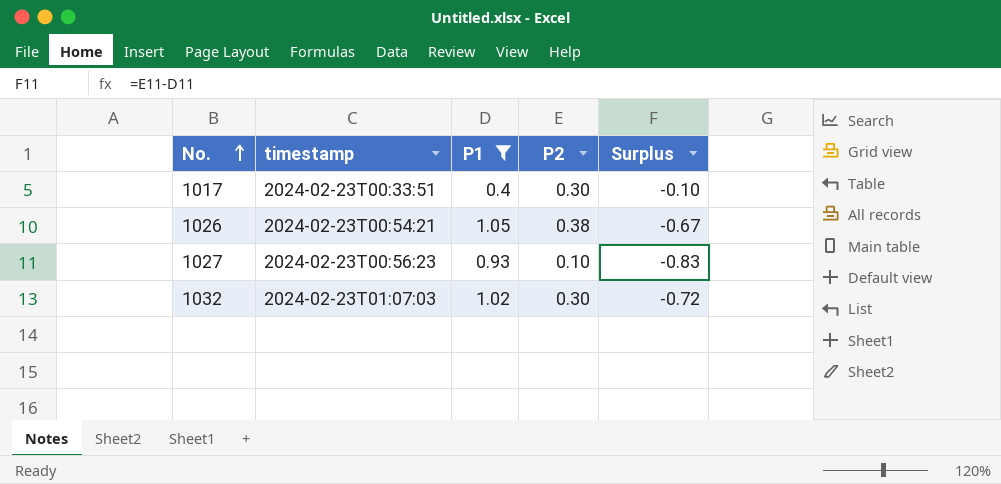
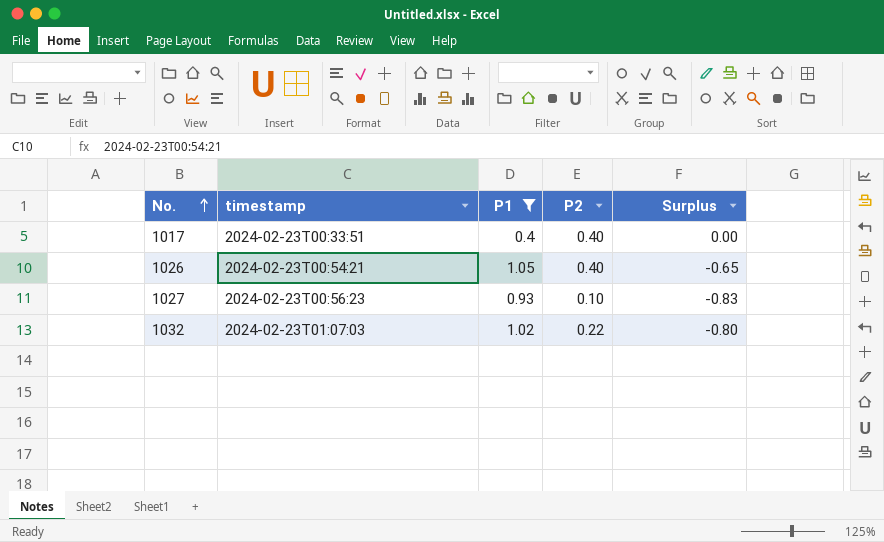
1017 | P2: 0.30 -> 0.40
1017 | Surplus: -0.10 -> 0.00
1026 | P2: 0.38 -> 0.40
1026 | Surplus: -0.67 -> -0.65
1032 | P2: 0.30 -> 0.22
1032 | Surplus: -0.72 -> -0.80

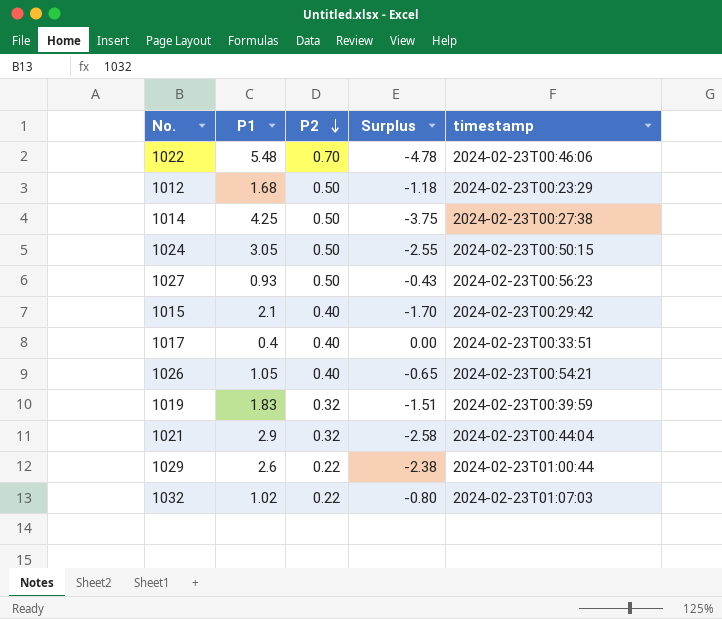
filter: P1 <= 1.05 -> none
row order: No. ascending -> P2 descending
column timestamp | position: 2 -> 5
1027 | P2: 0.10 -> 0.50
1027 | Surplus: -0.83 -> -0.43

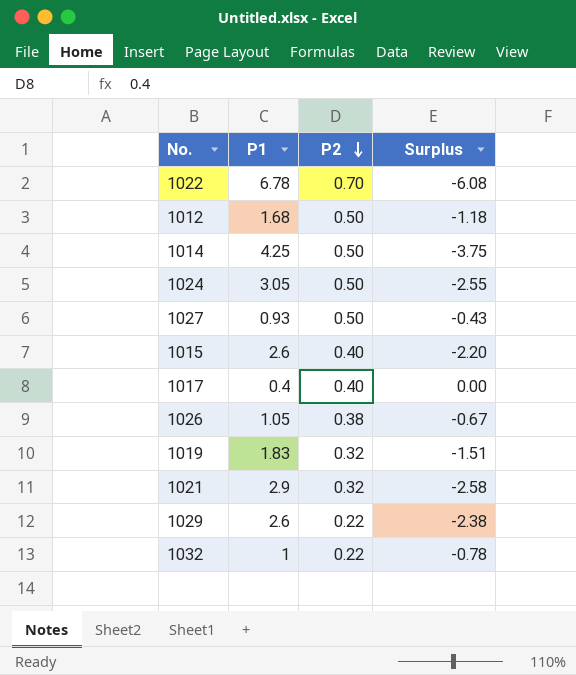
column timestamp | position: 5 -> none
1022 | P1: 5.48 -> 6.78
1022 | Surplus: -4.78 -> -6.08
1015 | P1: 2.1 -> 2.6
1015 | Surplus: -1.70 -> -2.20
1026 | P2: 0.40 -> 0.38
1026 | Surplus: -0.65 -> -0.67
1032 | P1: 1.02 -> 1
1032 | Surplus: -0.80 -> -0.78

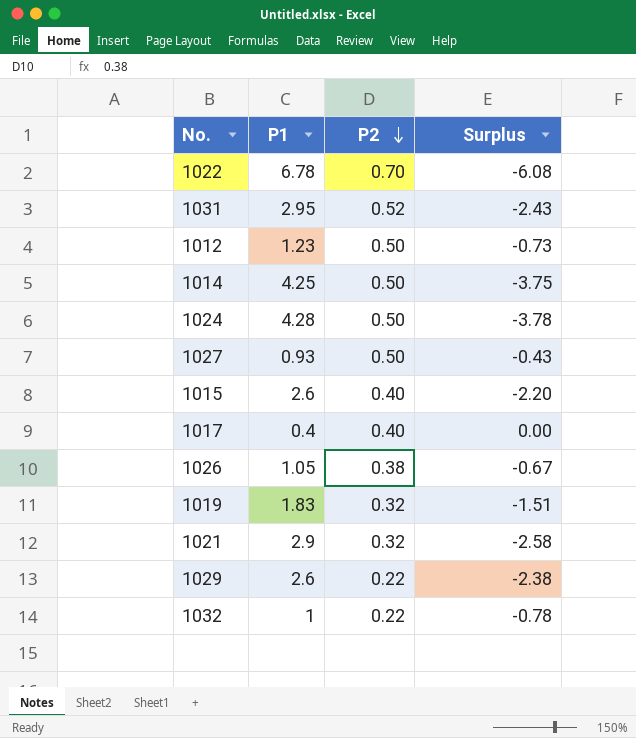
row 1031: none -> 2.95 | 0.52 | -2.43
1012 | P1: 1.68 -> 1.23
1012 | Surplus: -1.18 -> -0.73
1024 | P1: 3.05 -> 4.28
1024 | Surplus: -2.55 -> -3.78

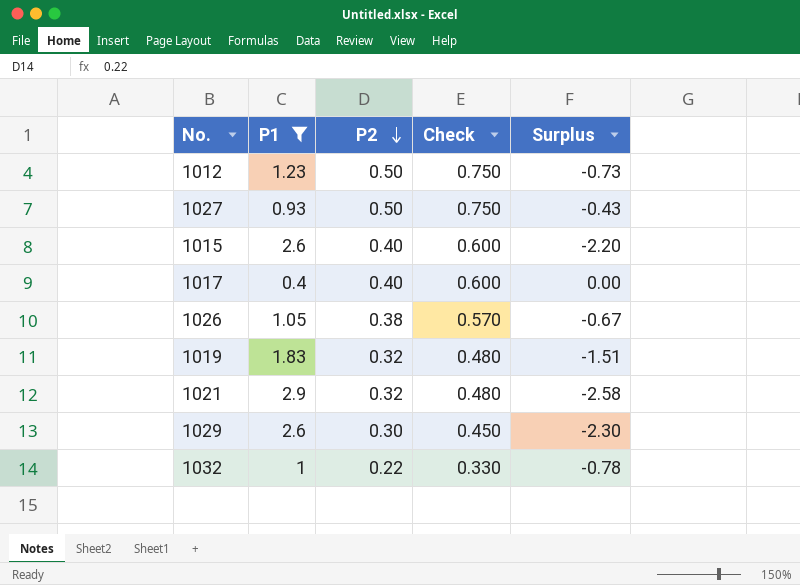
filter: none -> P1 <= 2.9
column Check | formula: none -> [P2] * 1.5
1029 | P2: 0.22 -> 0.30
1029 | Surplus: -2.38 -> -2.30

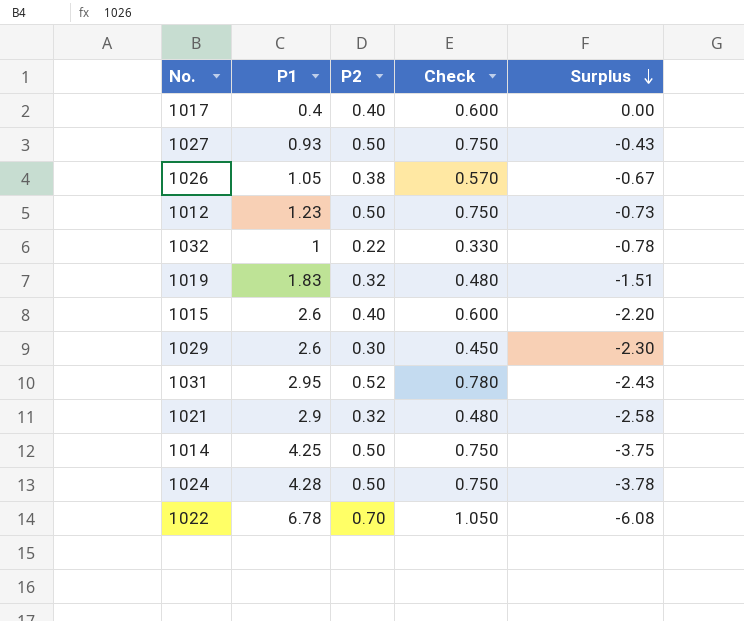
filter: P1 <= 2.9 -> none
row order: P2 descending -> Surplus descending

